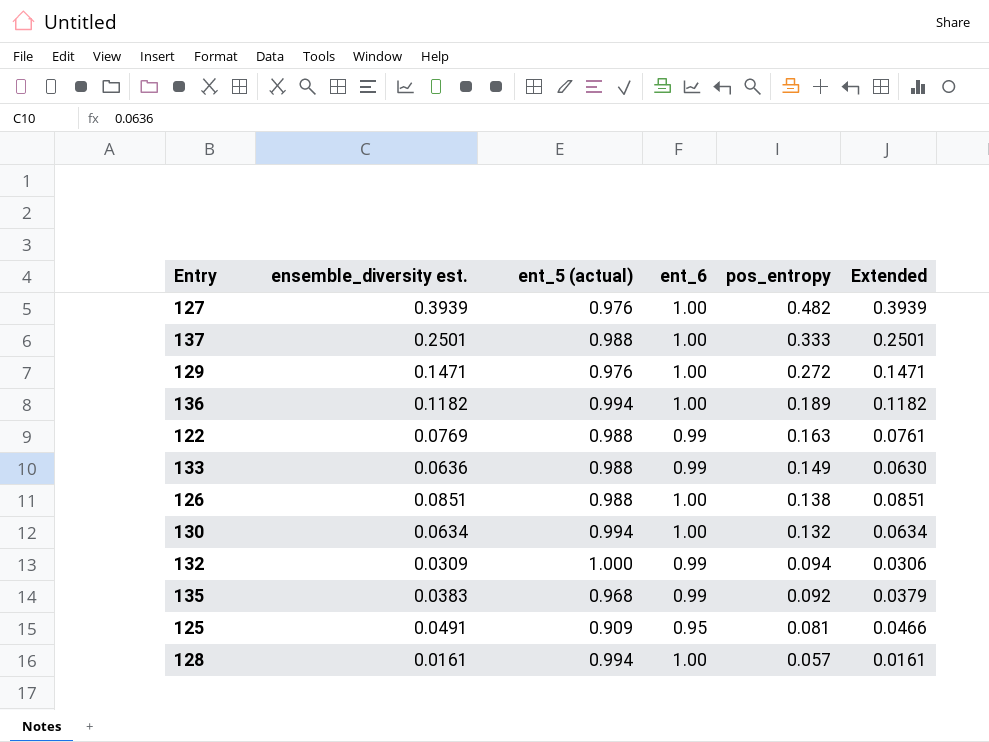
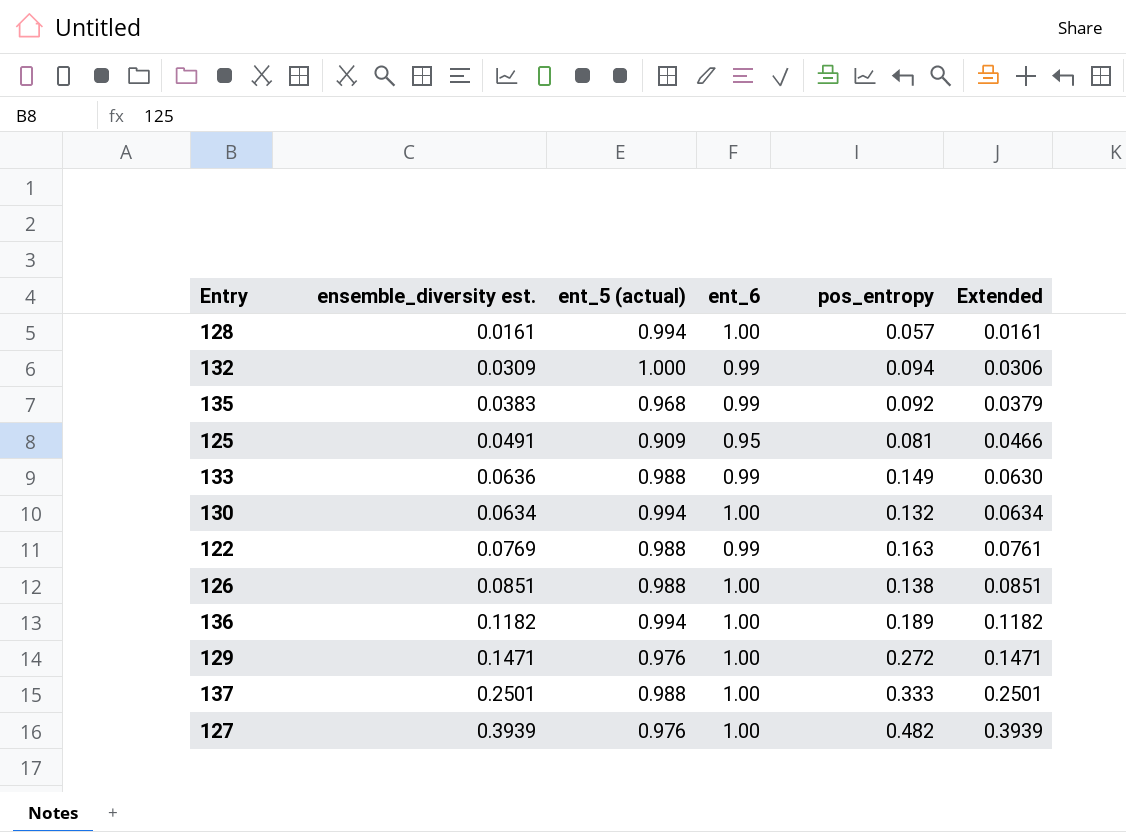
row order: pos_entropy descending -> Extended ascending

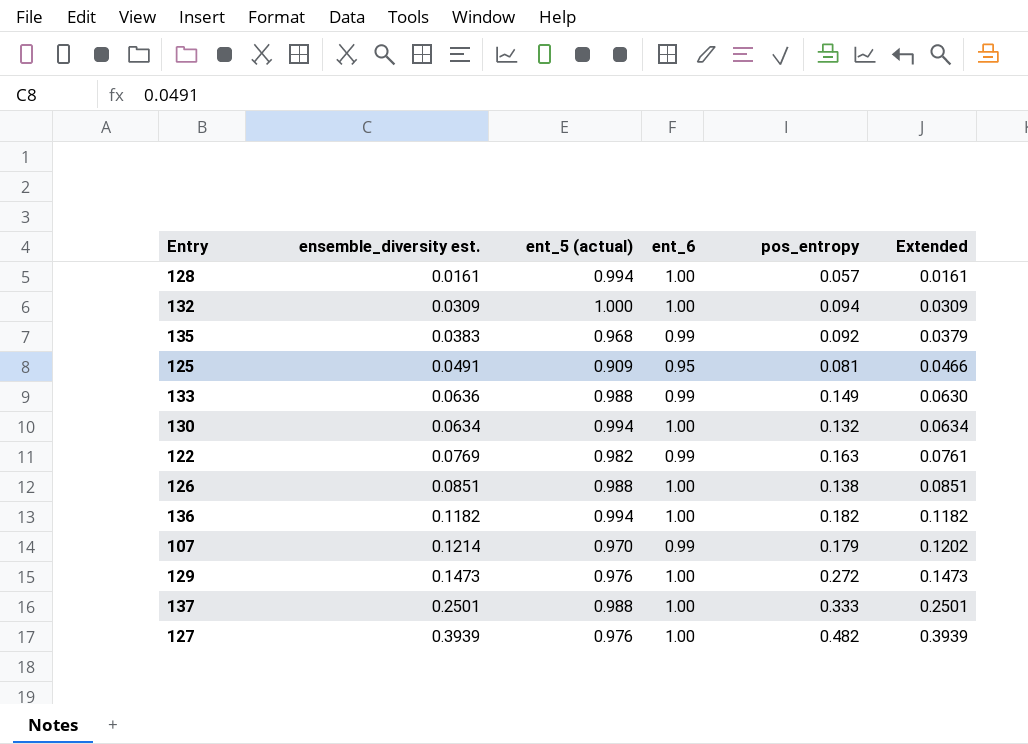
132 | ent_6: 0.99 -> 1.00
132 | Extended: 0.0306 -> 0.0309
122 | ent_5 (actual): 0.988 -> 0.982
136 | pos_entropy: 0.189 -> 0.182
row 107: none -> 0.1214 | 0.970 | 0.99 | 0.179 | 0.1202
129 | ensemble_diversity est.: 0.1471 -> 0.1473
129 | Extended: 0.1471 -> 0.1473

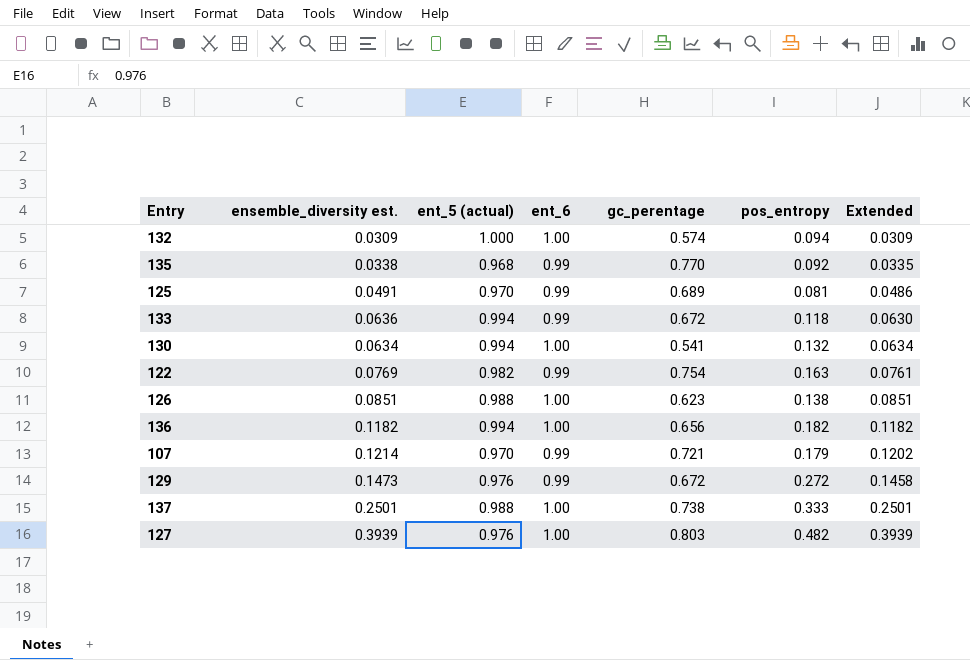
column gc_perentage | position: none -> 5
row 128: 0.0161 | 0.994 | 1.00 | 0.057 | 0.0161 -> none
135 | ensemble_diversity est.: 0.0383 -> 0.0338
135 | Extended: 0.0379 -> 0.0335
125 | ent_5 (actual): 0.909 -> 0.970
125 | ent_6: 0.95 -> 0.99
125 | Extended: 0.0466 -> 0.0486
133 | ent_5 (actual): 0.988 -> 0.994
133 | pos_entropy: 0.149 -> 0.118
129 | ent_6: 1.00 -> 0.99
129 | Extended: 0.1473 -> 0.1458

